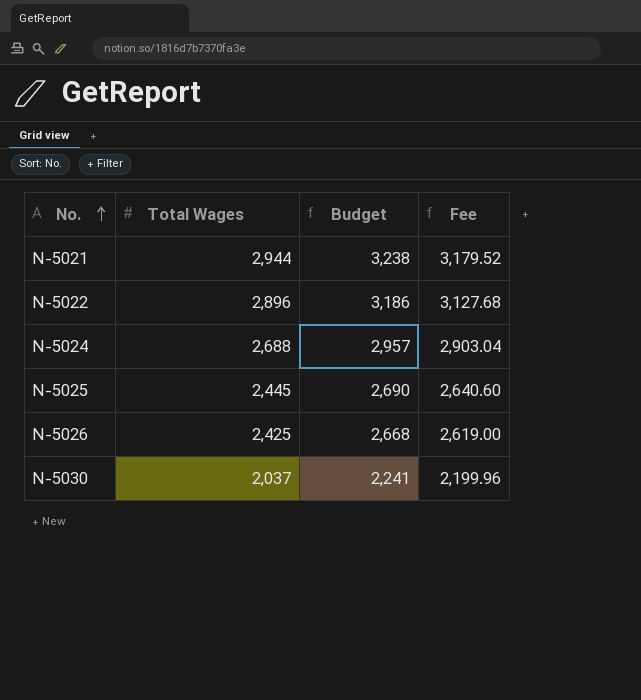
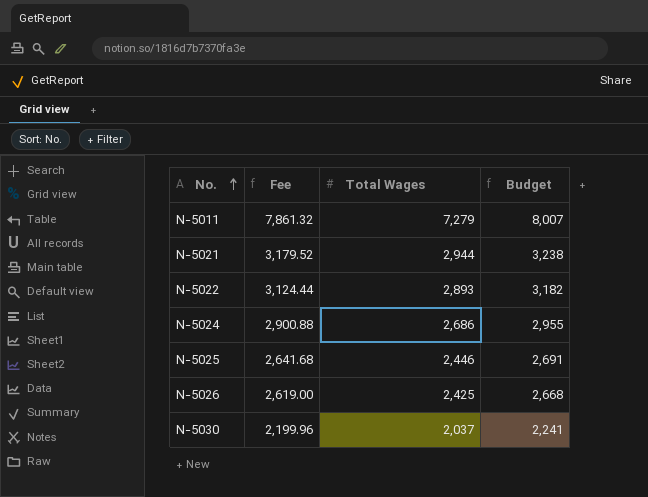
column Fee | position: 4 -> 2
row N-5011: none -> 7,861.32 | 7,279 | 8,007
N-5022 | Fee: 3,127.68 -> 3,124.44
N-5022 | Total Wages: 2,896 -> 2,893
N-5022 | Budget: 3,186 -> 3,182
N-5024 | Fee: 2,903.04 -> 2,900.88
N-5024 | Total Wages: 2,688 -> 2,686
N-5024 | Budget: 2,957 -> 2,955
N-5025 | Fee: 2,640.60 -> 2,641.68
N-5025 | Total Wages: 2,445 -> 2,446
N-5025 | Budget: 2,690 -> 2,691

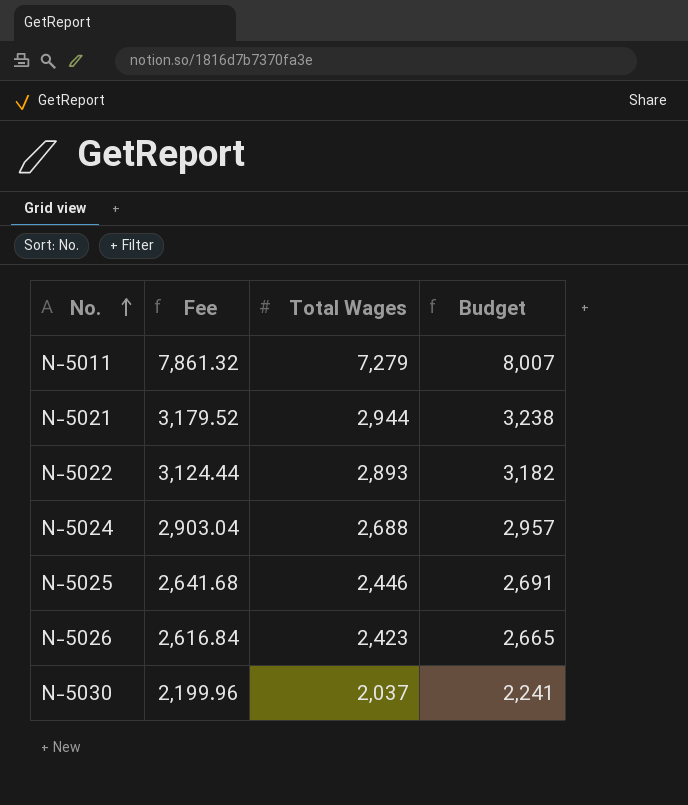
N-5024 | Fee: 2,900.88 -> 2,903.04
N-5024 | Total Wages: 2,686 -> 2,688
N-5024 | Budget: 2,955 -> 2,957
N-5026 | Fee: 2,619.00 -> 2,616.84
N-5026 | Total Wages: 2,425 -> 2,423
N-5026 | Budget: 2,668 -> 2,665

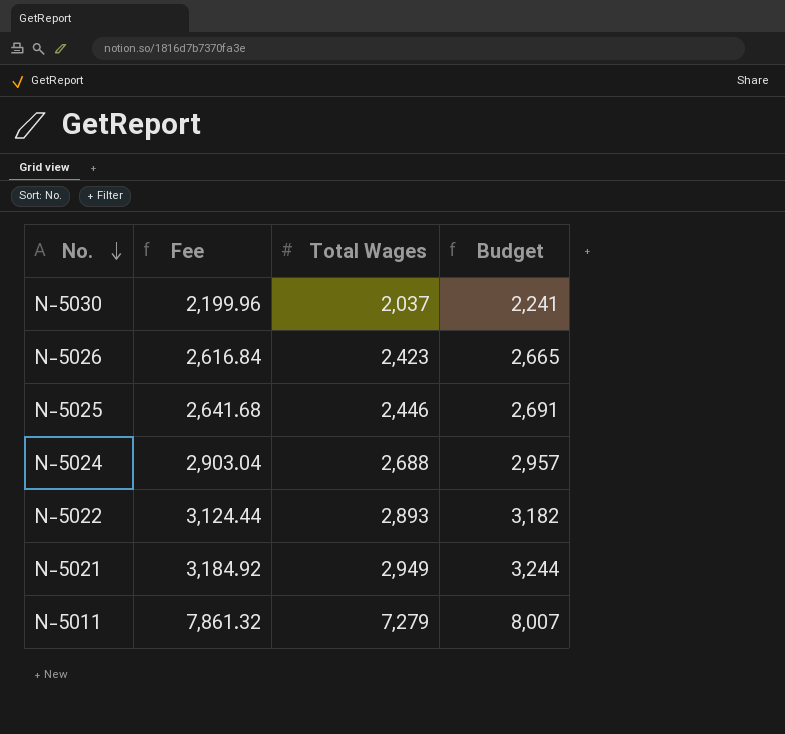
row order: No. ascending -> No. descending
N-5021 | Fee: 3,179.52 -> 3,184.92
N-5021 | Total Wages: 2,944 -> 2,949
N-5021 | Budget: 3,238 -> 3,244

